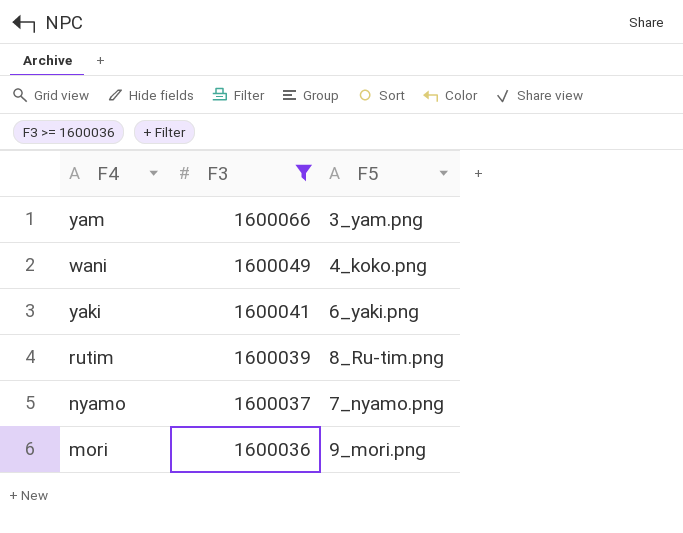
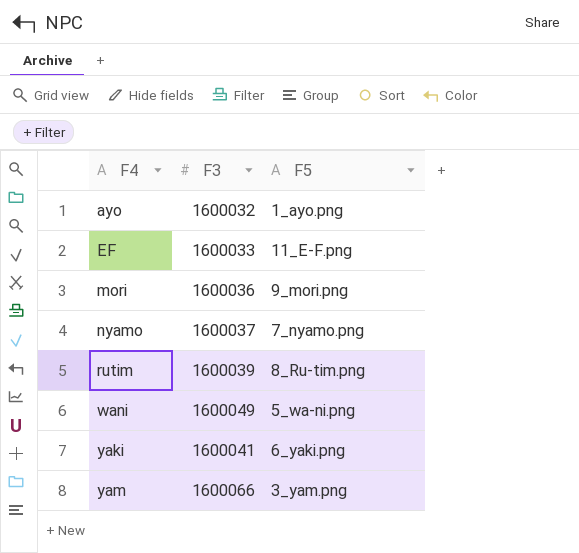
filter: F3 >= 1600036 -> none
row order: F3 descending -> F4 ascending
wani | F5: 4_koko.png -> 5_wa-ni.png

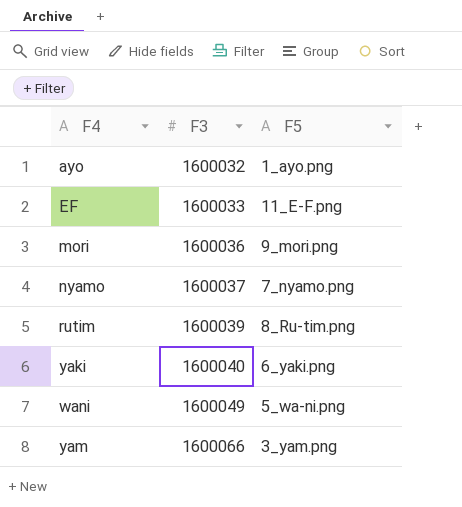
row order: F4 ascending -> F3 ascending
yaki | F3: 1600041 -> 1600040

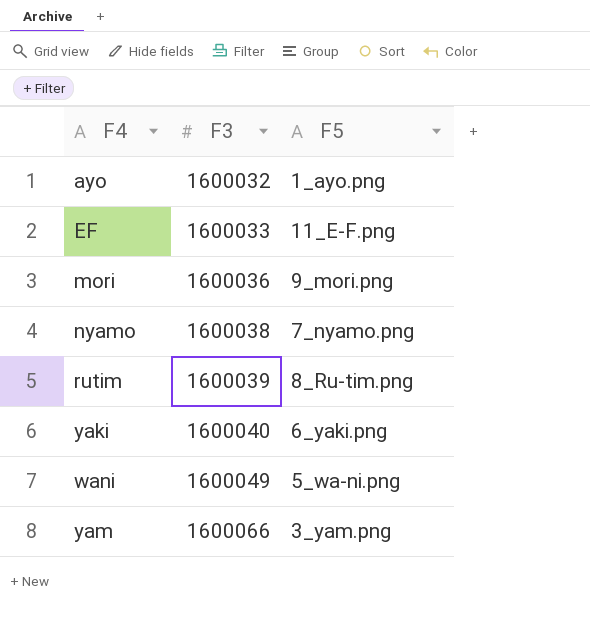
nyamo | F3: 1600037 -> 1600038

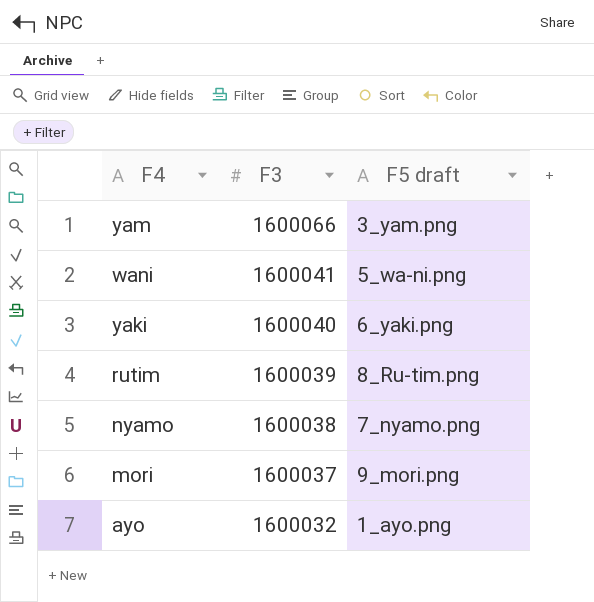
row order: F3 ascending -> F3 descending
column name: F5 -> F5 draft
row EF: 1600033 | 11_E-F.png -> none
wani | F3: 1600049 -> 1600041
mori | F3: 1600036 -> 1600037

